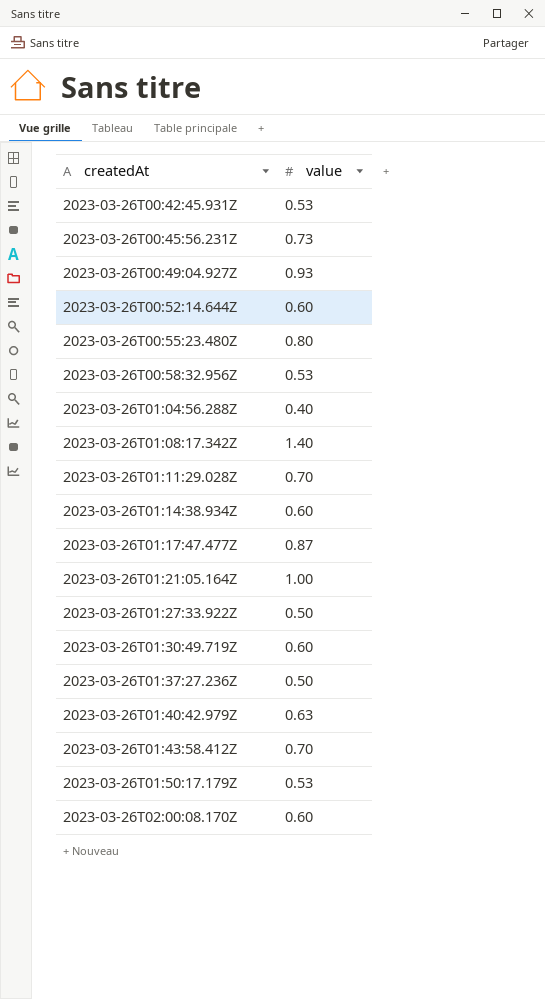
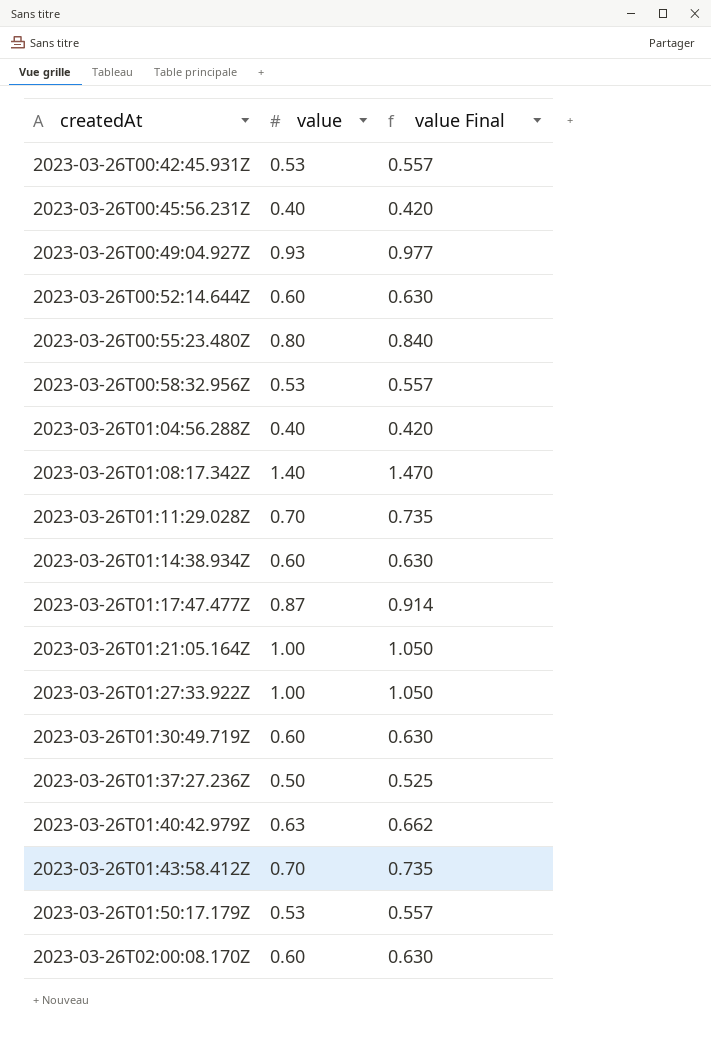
column value Final | formula: none -> [value] * 1.05
2023-03-26T00:45:56.231Z | value: 0.73 -> 0.40
2023-03-26T01:27:33.922Z | value: 0.50 -> 1.00

